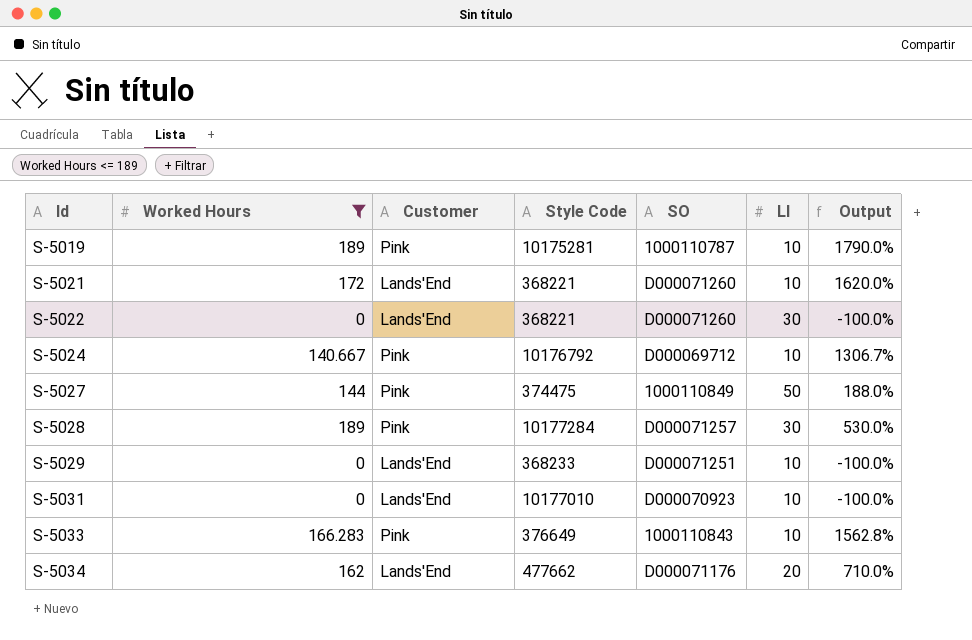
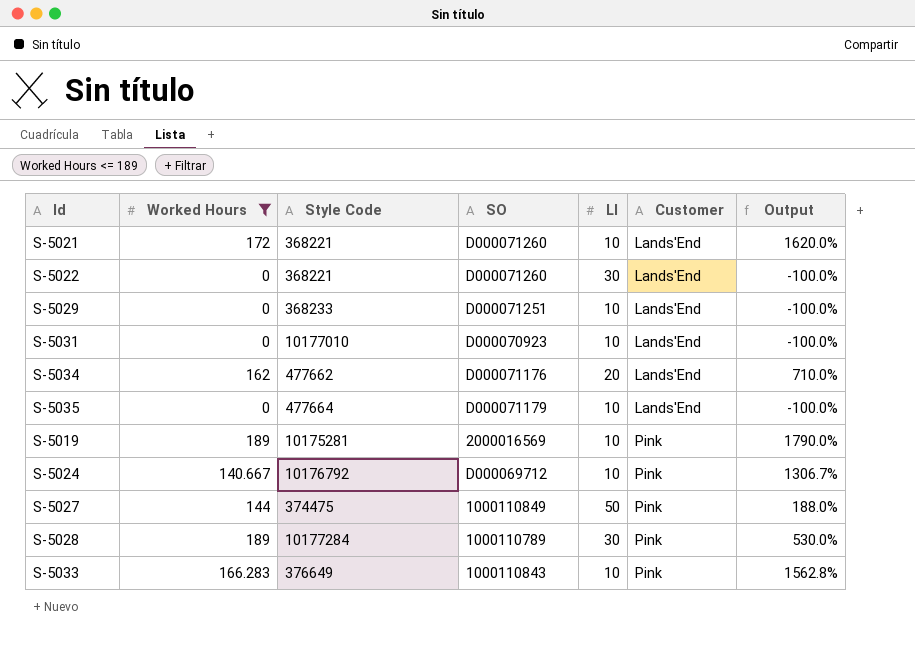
row order: Id ascending -> Customer ascending
column Customer | position: 3 -> 6
row S-5035: none -> 0 | 477664 | D000071179 | 10 | Lands'End | -100.0%
S-5019 | SO: 1000110787 -> 2000016569
S-5028 | SO: D000071257 -> 1000110789

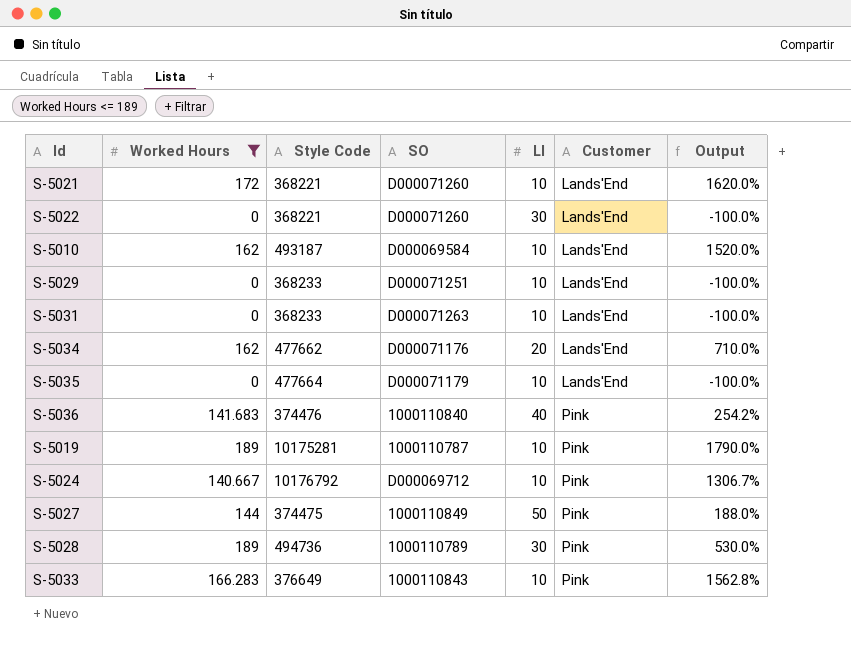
row S-5010: none -> 162 | 493187 | D000069584 | 10 | Lands'End | 1520.0%
S-5031 | Style Code: 10177010 -> 368233
S-5031 | SO: D000070923 -> D000071263
row S-5036: none -> 141.683 | 374476 | 1000110840 | 40 | Pink | 254.2%
S-5019 | SO: 2000016569 -> 1000110787
S-5028 | Style Code: 10177284 -> 494736

